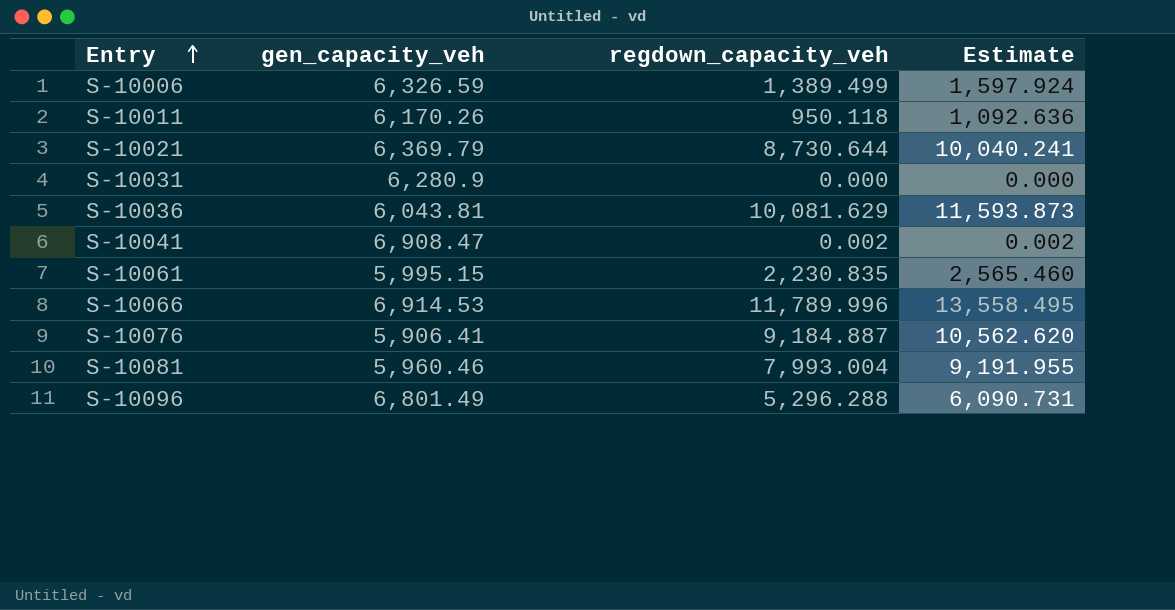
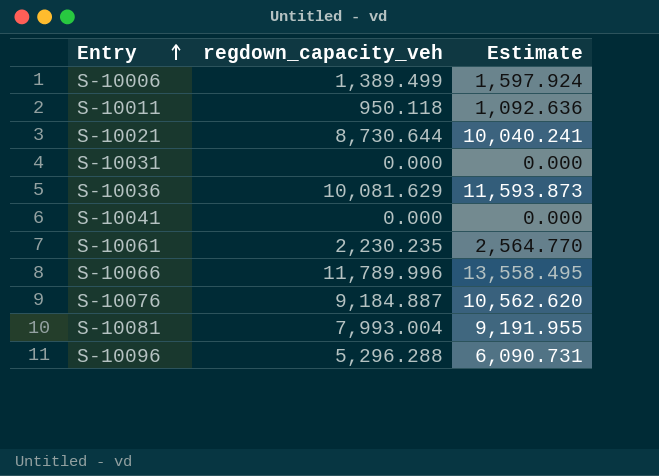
column gen_capacity_veh | position: 2 -> none
S-10041 | regdown_capacity_veh: 0.002 -> 0.000
S-10041 | Estimate: 0.002 -> 0.000
S-10061 | regdown_capacity_veh: 2,230.835 -> 2,230.235
S-10061 | Estimate: 2,565.460 -> 2,564.770

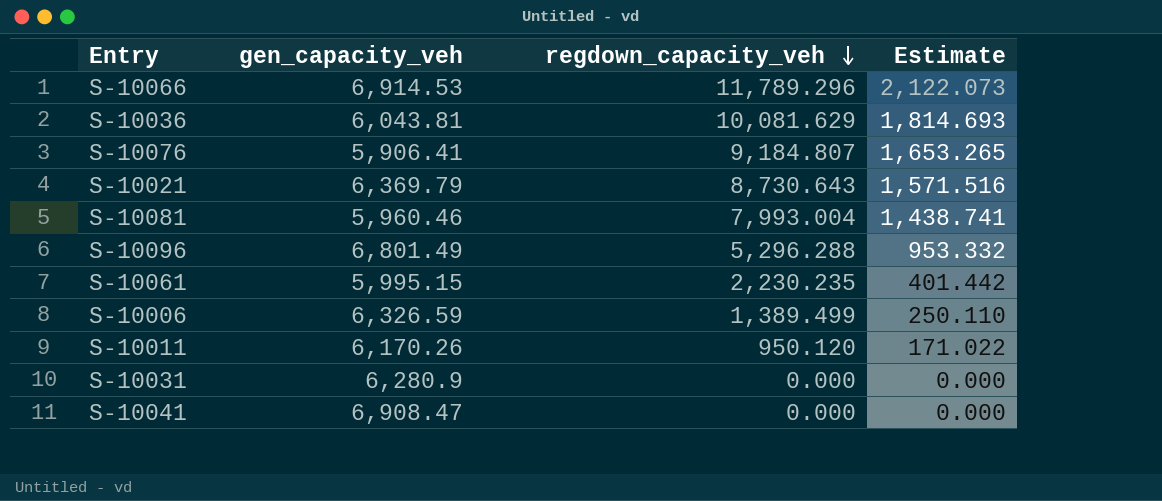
row order: Entry ascending -> regdown_capacity_veh descending
column gen_capacity_veh | position: none -> 2
column Estimate | formula: [regdown_capacity_veh] * 1.15 -> [regdown_capacity_veh] * 0.18
S-10066 | regdown_capacity_veh: 11,789.996 -> 11,789.296
S-10076 | regdown_capacity_veh: 9,184.887 -> 9,184.807
S-10021 | regdown_capacity_veh: 8,730.644 -> 8,730.643
S-10011 | regdown_capacity_veh: 950.118 -> 950.120

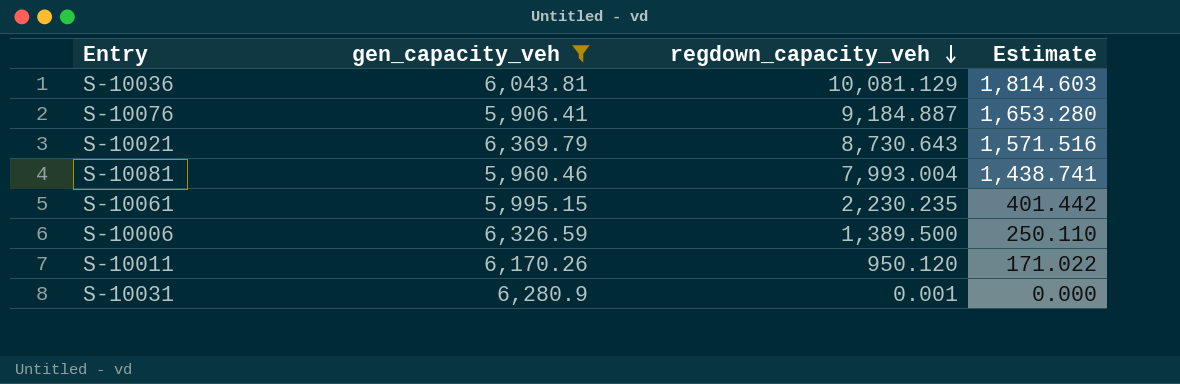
filter: none -> gen_capacity_veh <= 6,369.79
S-10036 | regdown_capacity_veh: 10,081.629 -> 10,081.129
S-10036 | Estimate: 1,814.693 -> 1,814.603
S-10076 | regdown_capacity_veh: 9,184.807 -> 9,184.887
S-10076 | Estimate: 1,653.265 -> 1,653.280
S-10006 | regdown_capacity_veh: 1,389.499 -> 1,389.500
S-10031 | regdown_capacity_veh: 0.000 -> 0.001

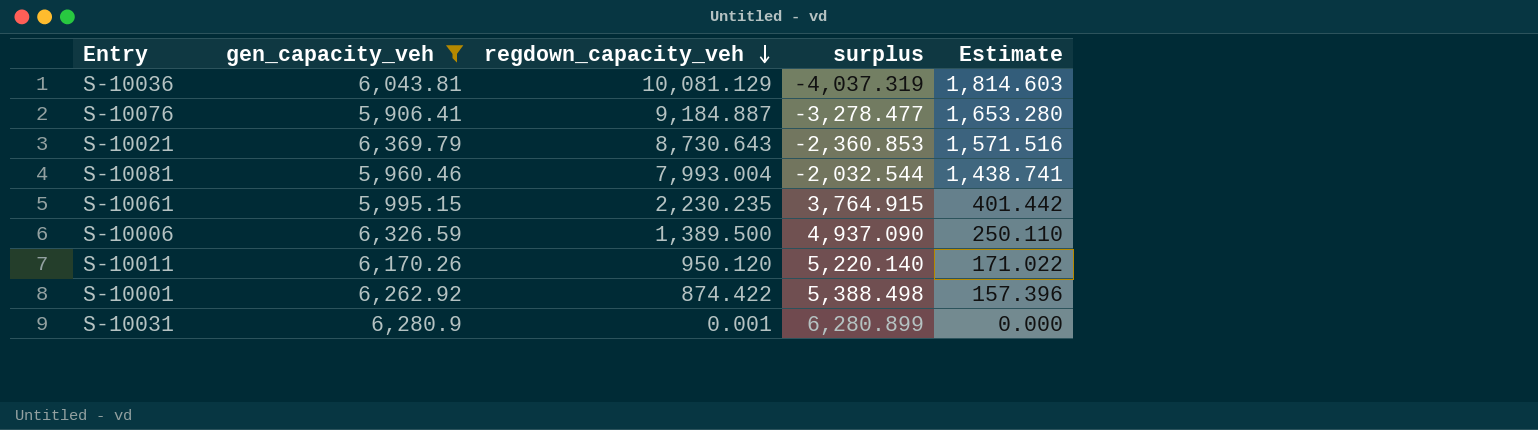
column surplus | formula: none -> [gen_capacity_veh] - [regdown_capacity_veh]
row S-10001: none -> 6,262.92 | 874.422 | 5,388.498 | 157.396

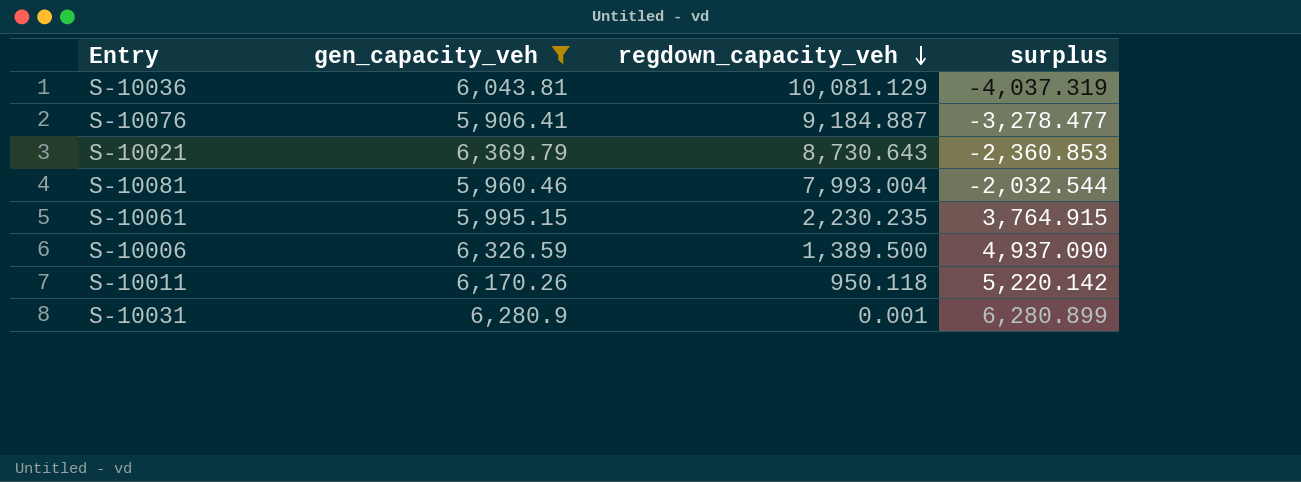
column Estimate | formula: [regdown_capacity_veh] * 0.18 -> none
row S-10001: 6,262.92 | 874.422 | 5,388.498 | 157.396 -> none
S-10011 | regdown_capacity_veh: 950.120 -> 950.118
S-10011 | surplus: 5,220.140 -> 5,220.142

